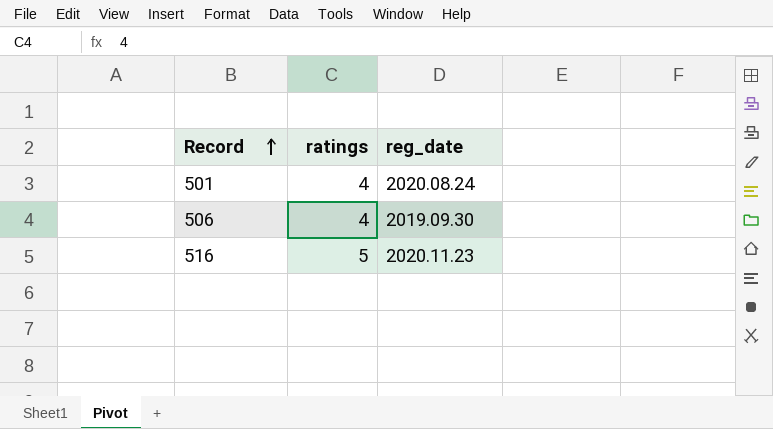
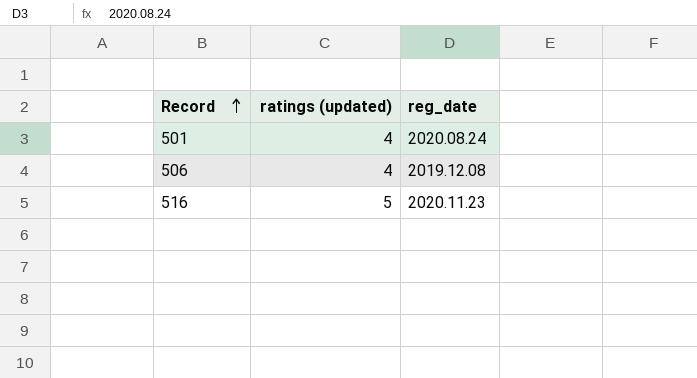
column name: ratings -> ratings (updated)
506 | reg_date: 2019.09.30 -> 2019.12.08

